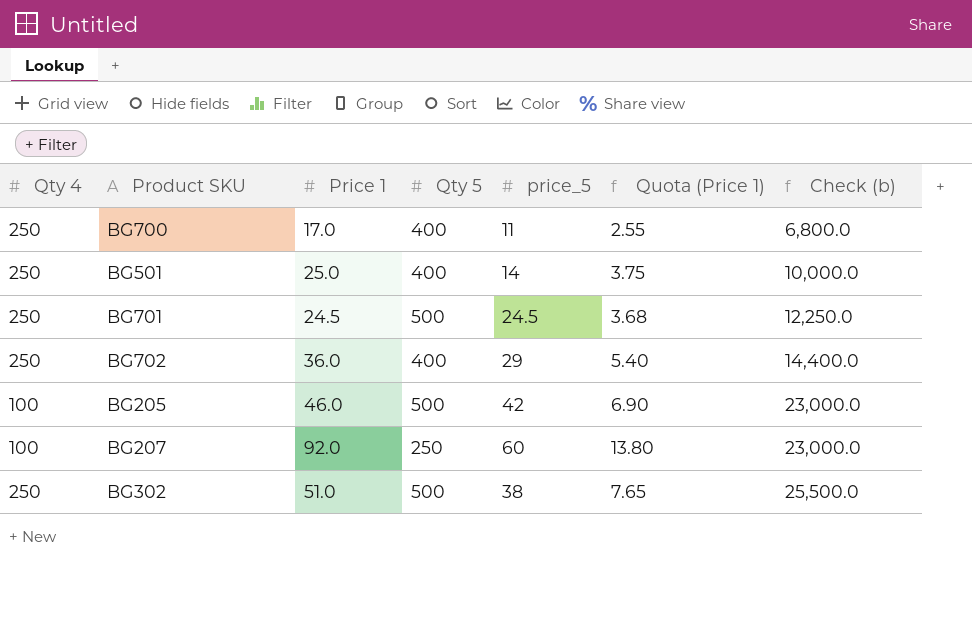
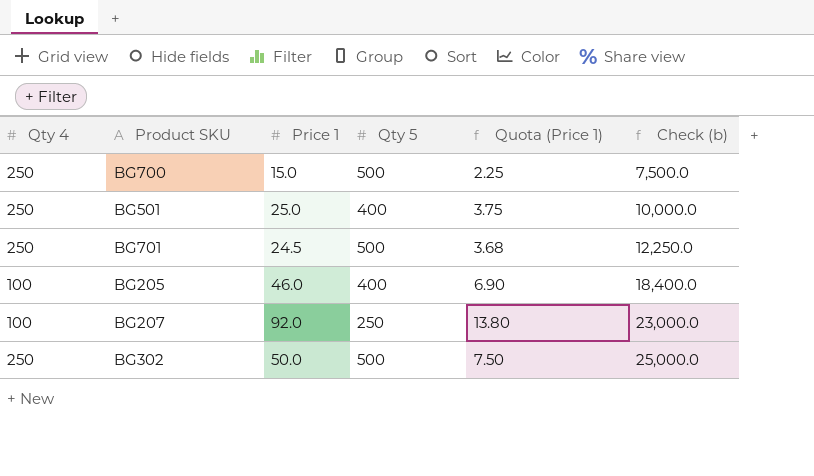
column price_5 | position: 5 -> none
row BG702: 250 | 36.0 | 400 | 29 | 5.40 | 14,400.0 -> none
BG700 | Price 1: 17.0 -> 15.0
BG700 | Qty 5: 400 -> 500
BG700 | Quota (Price 1): 2.55 -> 2.25
BG700 | Check (b): 6,800.0 -> 7,500.0
BG205 | Qty 5: 500 -> 400
BG205 | Check (b): 23,000.0 -> 18,400.0
BG302 | Price 1: 51.0 -> 50.0
BG302 | Quota (Price 1): 7.65 -> 7.50
BG302 | Check (b): 25,500.0 -> 25,000.0

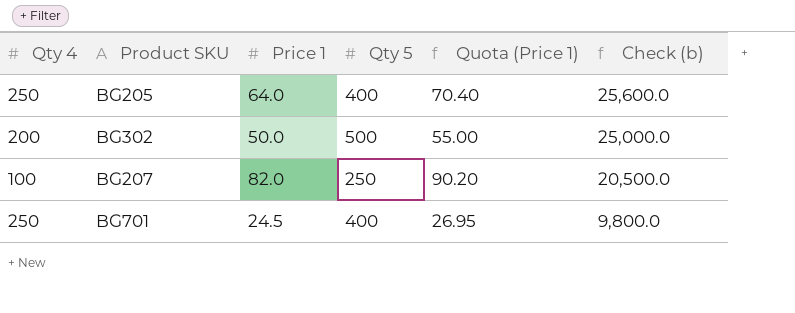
row order: Check (b) ascending -> Check (b) descending
column Quota (Price 1) | formula: [Price 1] * 0.15 -> [Price 1] * 1.1
row BG700: 250 | 15.0 | 500 | 2.25 | 7,500.0 -> none
row BG501: 250 | 25.0 | 400 | 3.75 | 10,000.0 -> none
BG205 | Qty 4: 100 -> 250
BG205 | Price 1: 46.0 -> 64.0
BG205 | Check (b): 18,400.0 -> 25,600.0
BG302 | Qty 4: 250 -> 200
BG207 | Price 1: 92.0 -> 82.0
BG207 | Check (b): 23,000.0 -> 20,500.0
BG701 | Qty 5: 500 -> 400
BG701 | Check (b): 12,250.0 -> 9,800.0

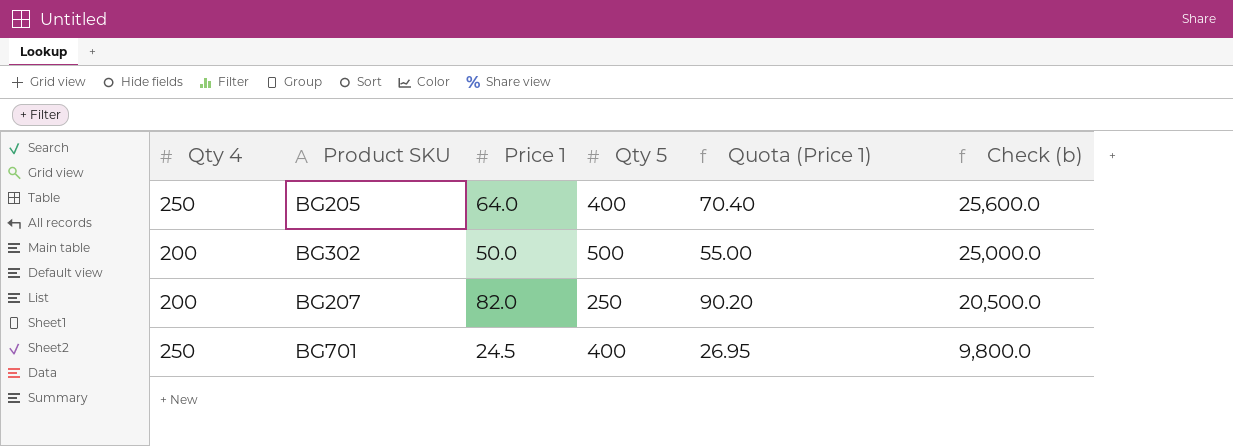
BG207 | Qty 4: 100 -> 200

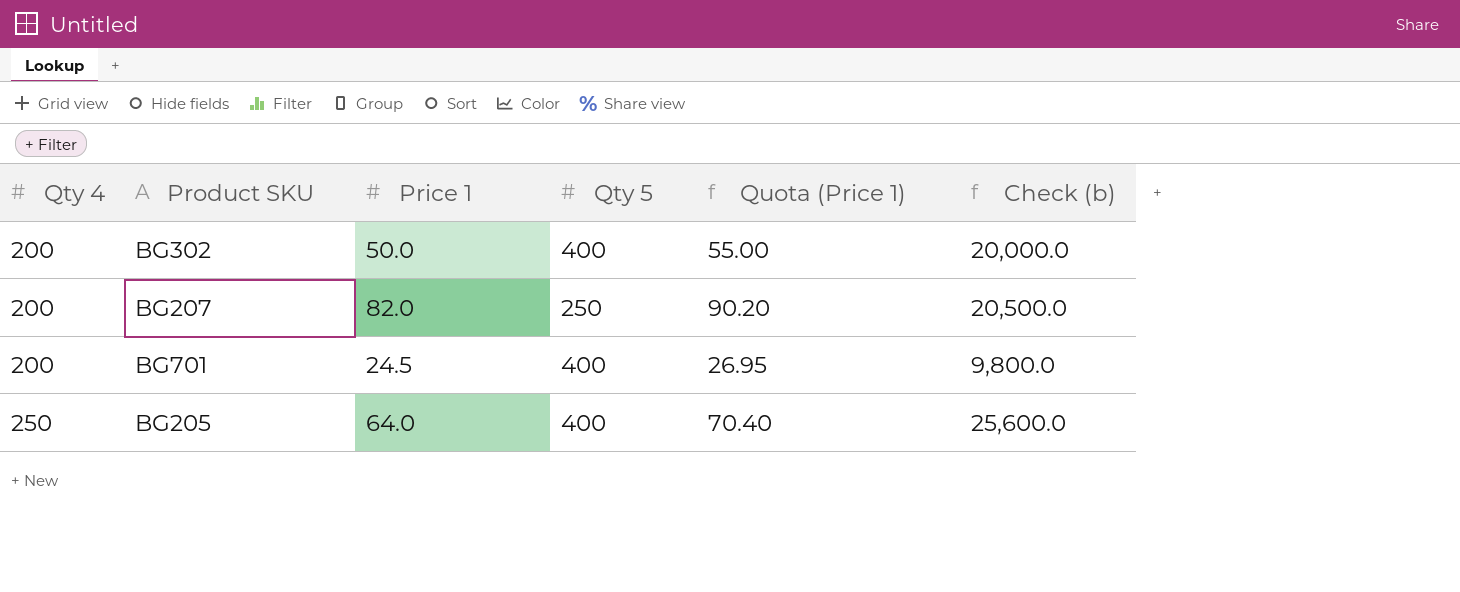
row order: Check (b) descending -> Qty 4 ascending
BG302 | Qty 5: 500 -> 400
BG302 | Check (b): 25,000.0 -> 20,000.0
BG701 | Qty 4: 250 -> 200

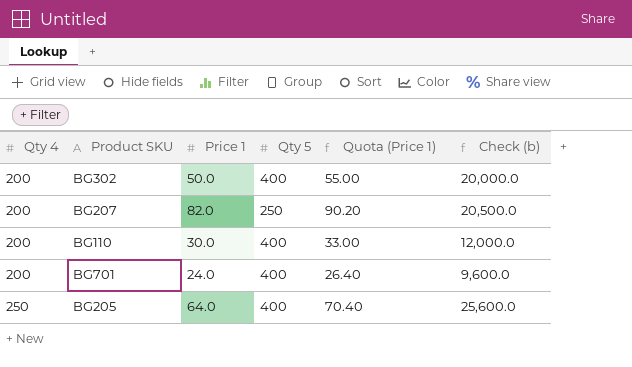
row BG110: none -> 200 | 30.0 | 400 | 33.00 | 12,000.0
BG701 | Price 1: 24.5 -> 24.0
BG701 | Quota (Price 1): 26.95 -> 26.40
BG701 | Check (b): 9,800.0 -> 9,600.0

